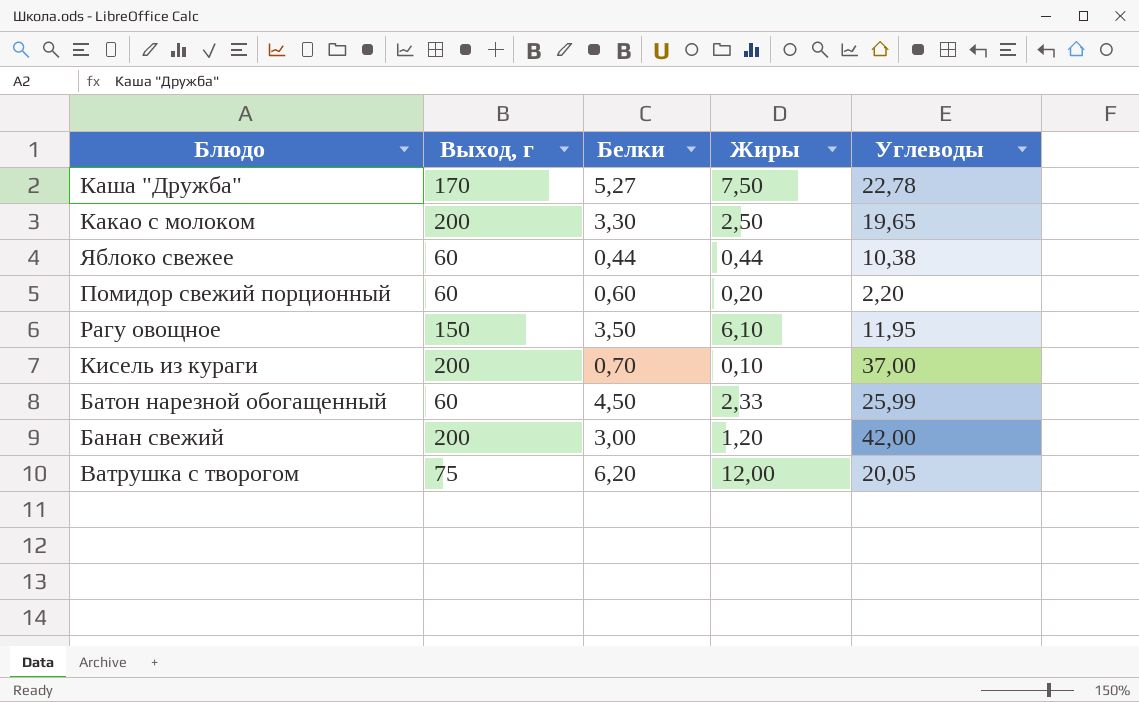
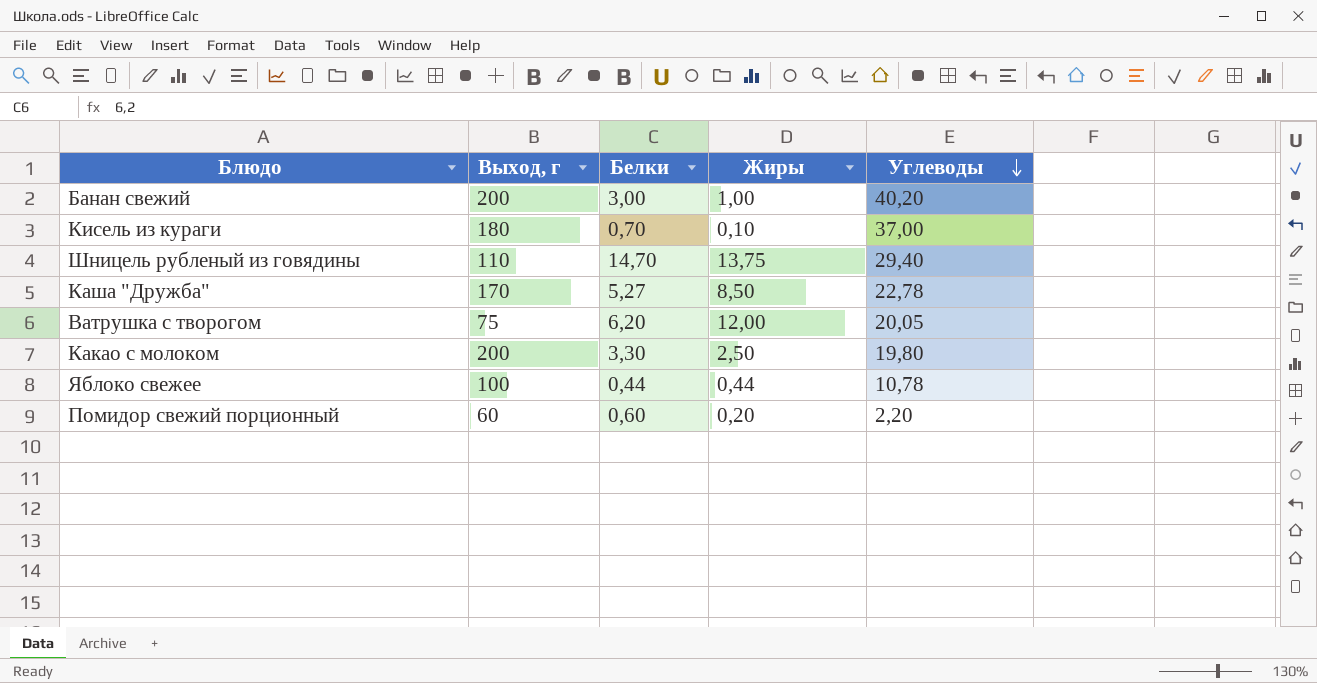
row order: none -> Углеводы descending
row Рагу овощное: 150 | 3,50 | 6,10 | 11,95 -> none
row Батон нарезной обогащенный: 60 | 4,50 | 2,33 | 25,99 -> none
Банан свежий | Жиры: 1,20 -> 1,00
Банан свежий | Углеводы: 42,00 -> 40,20
Кисель из кураги | Выход, г: 200 -> 180
row Шницель рубленый из говядины: none -> 110 | 14,70 | 13,75 | 29,40
Каша "Дружба" | Жиры: 7,50 -> 8,50
Какао с молоком | Углеводы: 19,65 -> 19,80
Яблоко свежее | Выход, г: 60 -> 100
Яблоко свежее | Углеводы: 10,38 -> 10,78

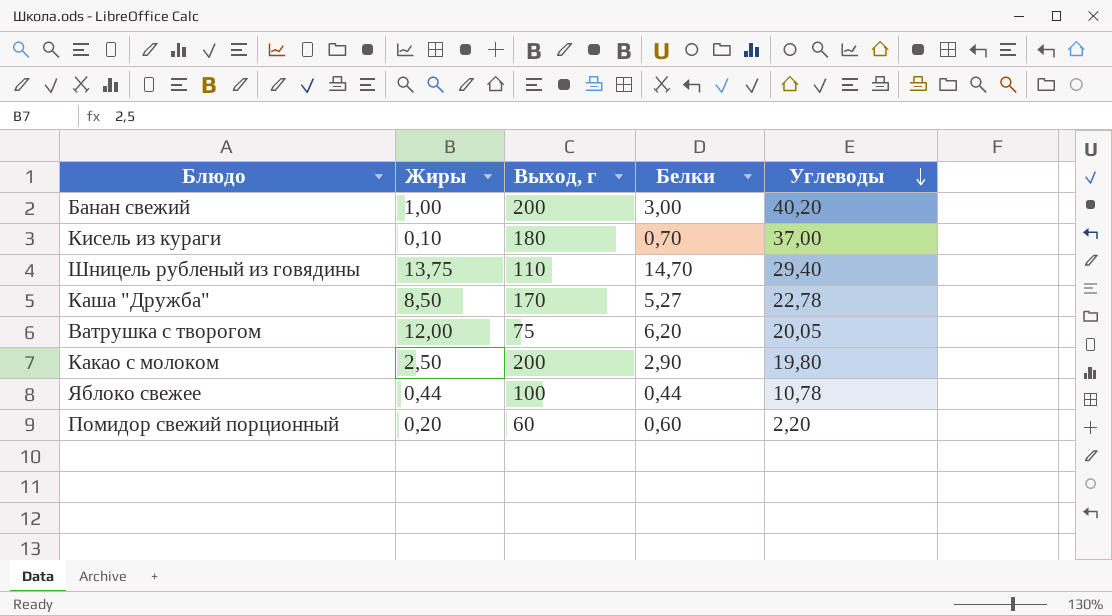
column Жиры | position: 4 -> 2
Какао с молоком | Белки: 3,30 -> 2,90

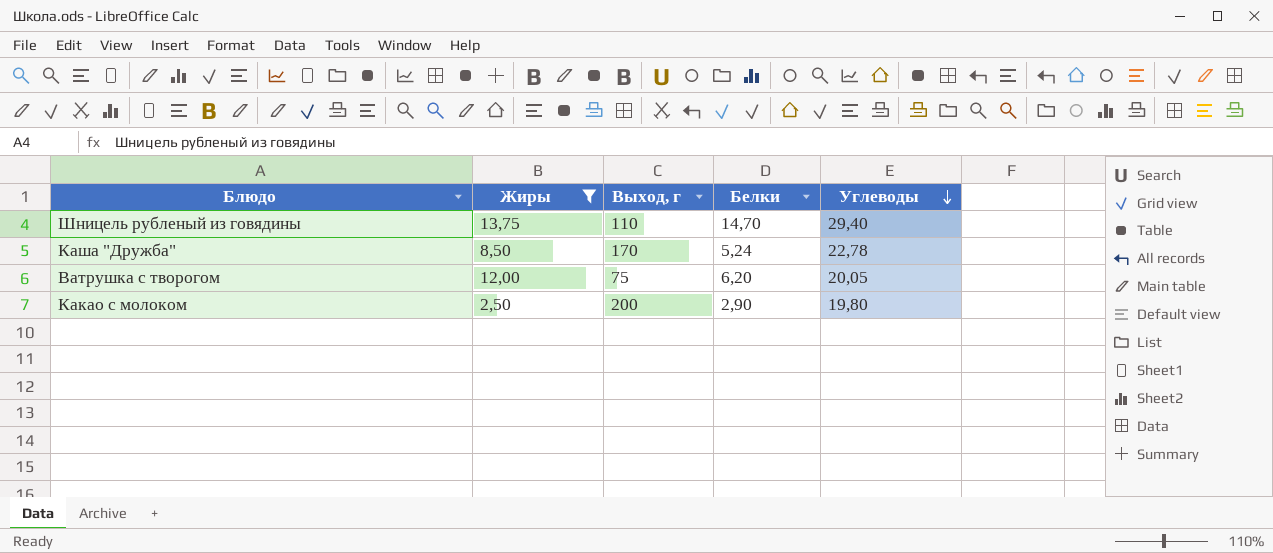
filter: none -> Жиры >= 2,50
Каша "Дружба" | Белки: 5,27 -> 5,24

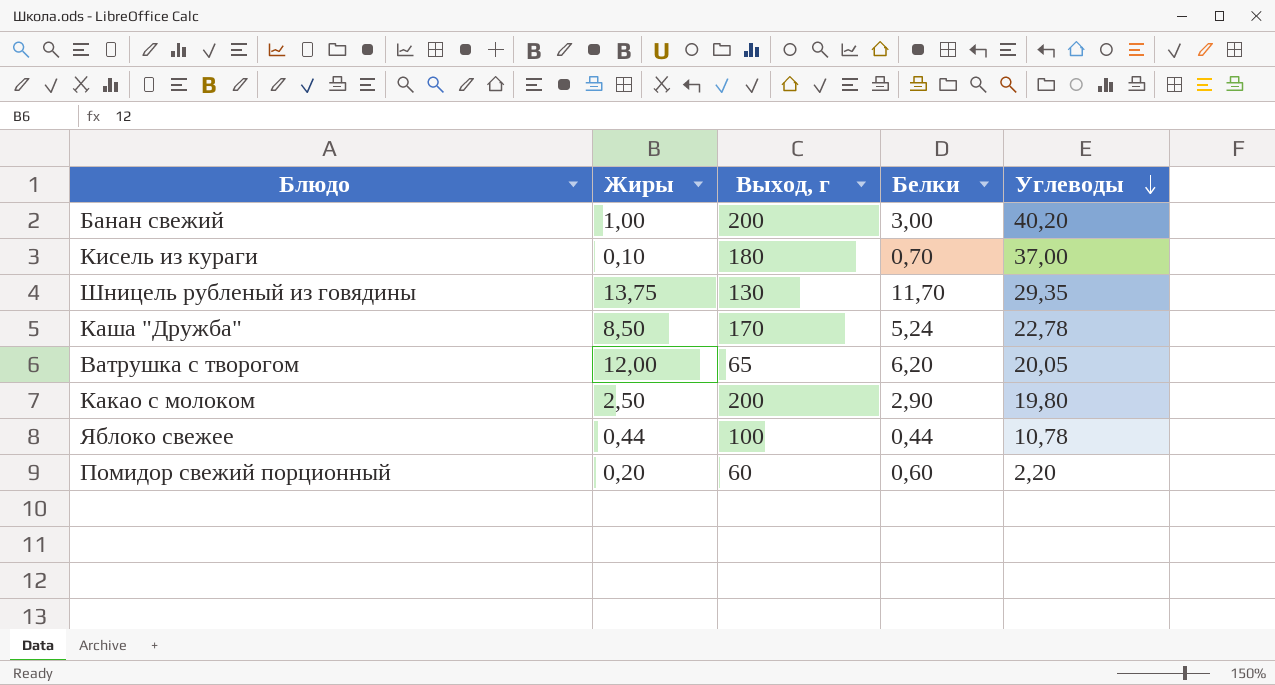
filter: Жиры >= 2,50 -> none
Шницель рубленый из говядины | Выход, г: 110 -> 130
Шницель рубленый из говядины | Белки: 14,70 -> 11,70
Шницель рубленый из говядины | Углеводы: 29,40 -> 29,35
Ватрушка с творогом | Выход, г: 75 -> 65

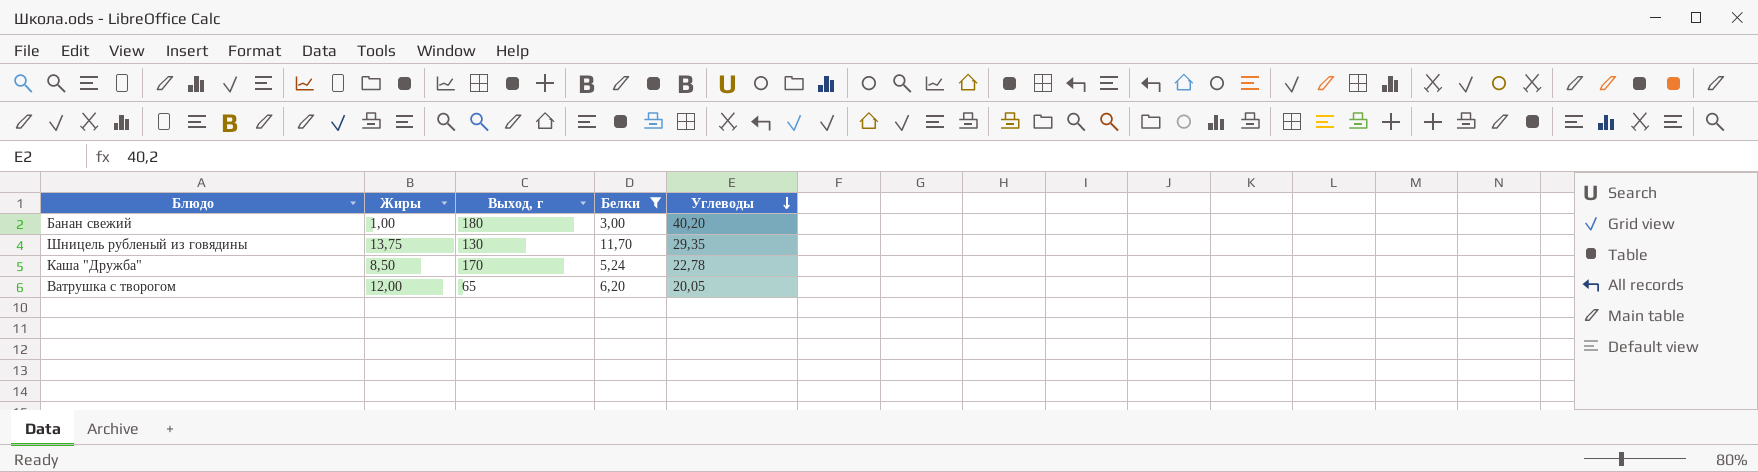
filter: none -> Белки >= 3,00
Банан свежий | Выход, г: 200 -> 180

